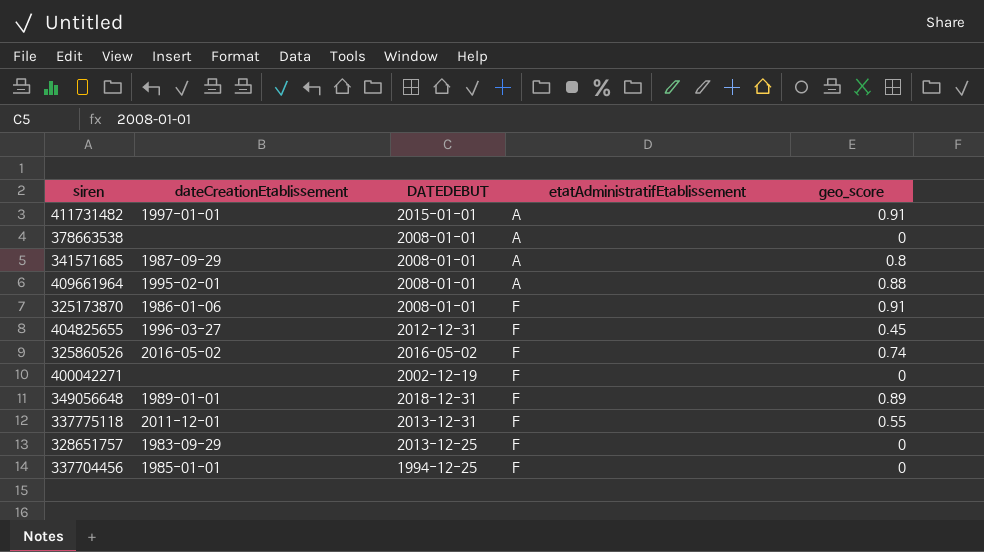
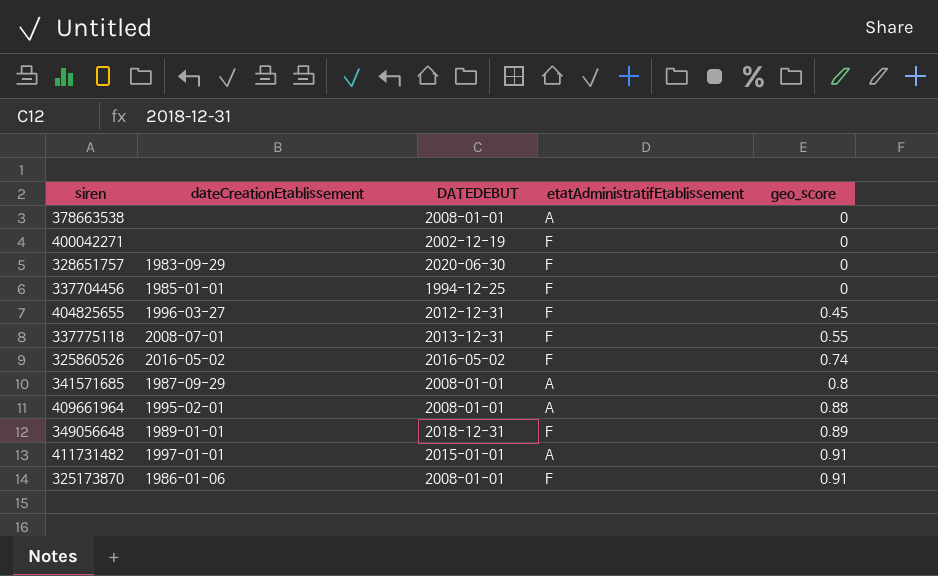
row order: etatAdministratifEtablissement ascending -> geo_score ascending
328651757 | DATEDEBUT: 2013-12-25 -> 2020-06-30
337775118 | dateCreationEtablissement: 2011-12-01 -> 2008-07-01

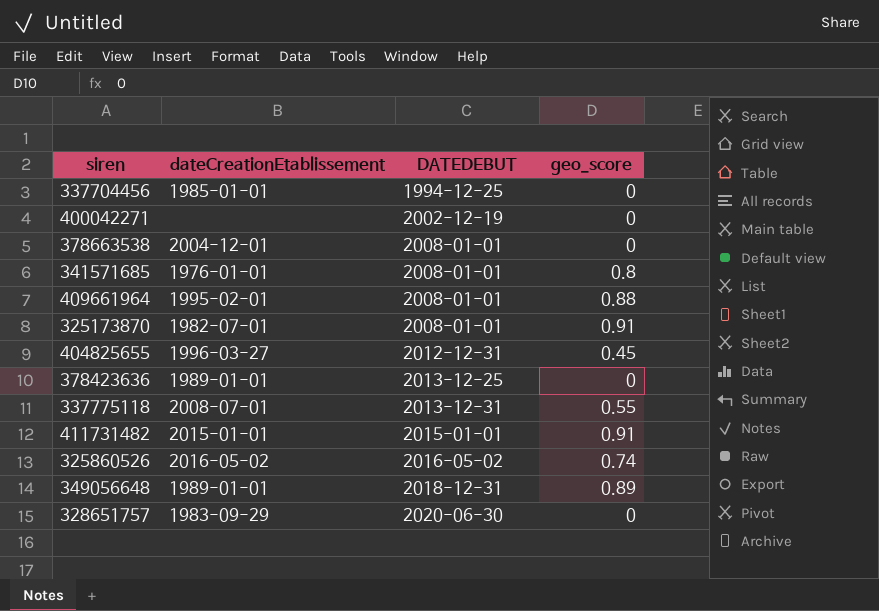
row order: geo_score ascending -> DATEDEBUT ascending
column etatAdministratifEtablissement | position: 4 -> none
378663538 | dateCreationEtablissement: none -> 2004-12-01
341571685 | dateCreationEtablissement: 1987-09-29 -> 1976-01-01
325173870 | dateCreationEtablissement: 1986-01-06 -> 1982-07-01
row 378423636: none -> 1989-01-01 | 2013-12-25 | 0
411731482 | dateCreationEtablissement: 1997-01-01 -> 2015-01-01

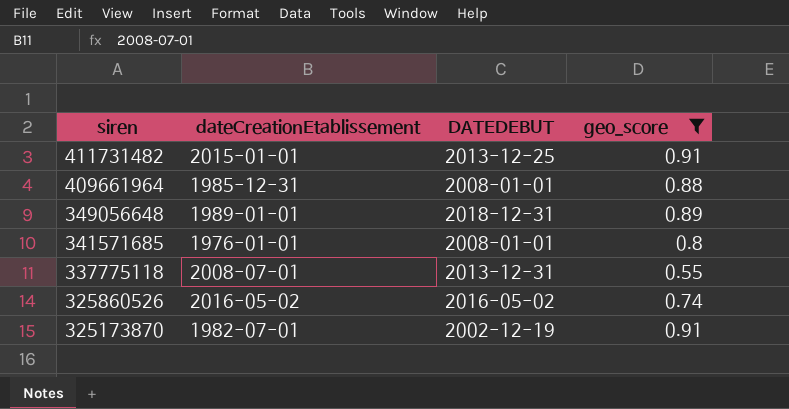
filter: none -> geo_score >= 0.55
row order: DATEDEBUT ascending -> siren descending
411731482 | DATEDEBUT: 2015-01-01 -> 2013-12-25
409661964 | dateCreationEtablissement: 1995-02-01 -> 1985-12-31
325173870 | DATEDEBUT: 2008-01-01 -> 2002-12-19

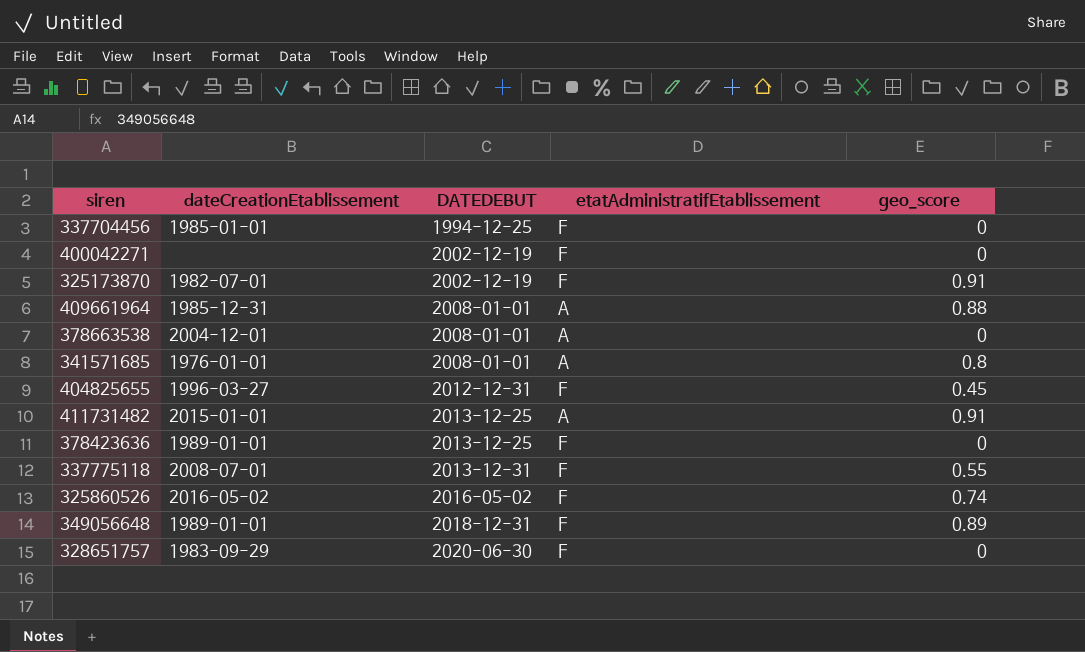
filter: geo_score >= 0.55 -> none
row order: siren descending -> DATEDEBUT ascending
column etatAdministratifEtablissement | position: none -> 4

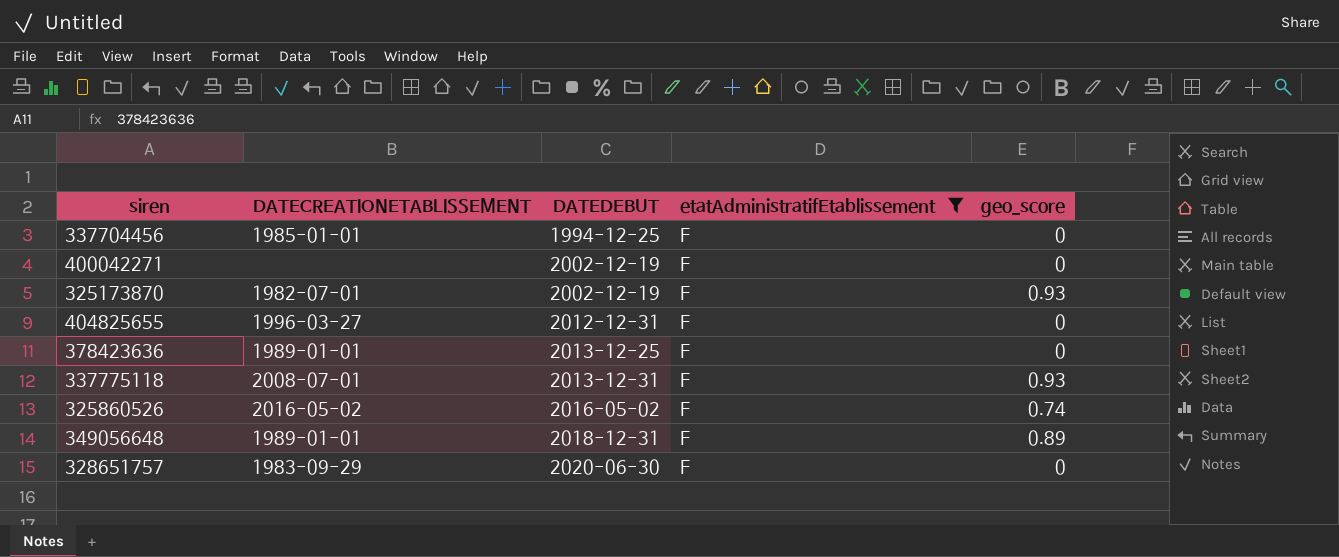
filter: none -> etatAdministratifEtablissement = F
column name: dateCreationEtablissement -> DATECREATIONETABLISSEMENT
325173870 | geo_score: 0.91 -> 0.93
404825655 | geo_score: 0.45 -> 0
337775118 | geo_score: 0.55 -> 0.93

